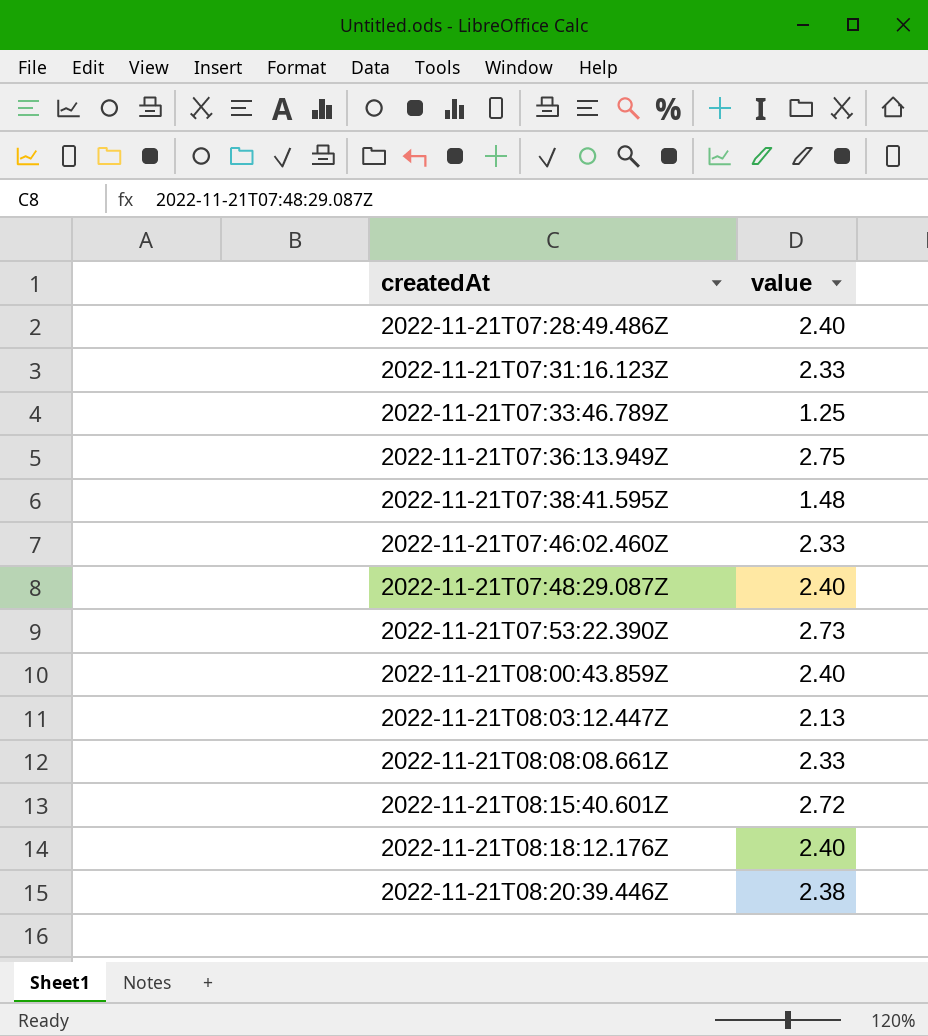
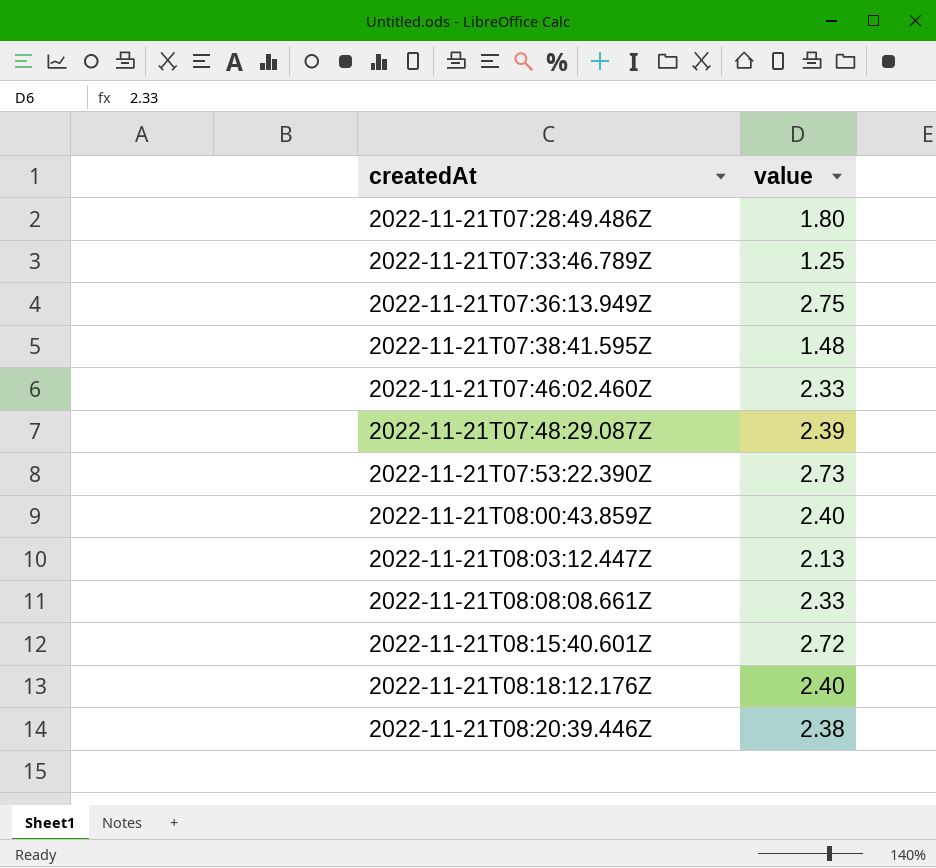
row 2022-11-21T07:31:16.123Z: 2.33 -> none
2022-11-21T07:28:49.486Z | value: 2.40 -> 1.80
2022-11-21T07:48:29.087Z | value: 2.40 -> 2.39

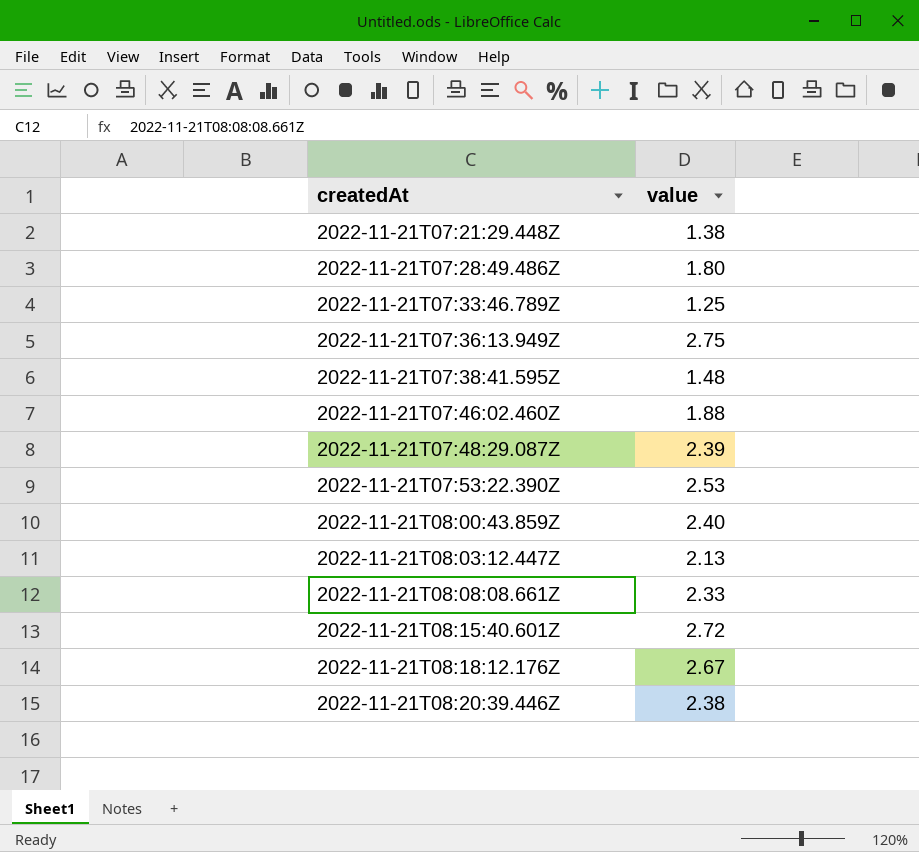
row 2022-11-21T07:21:29.448Z: none -> 1.38
2022-11-21T07:46:02.460Z | value: 2.33 -> 1.88
2022-11-21T07:53:22.390Z | value: 2.73 -> 2.53
2022-11-21T08:18:12.176Z | value: 2.40 -> 2.67

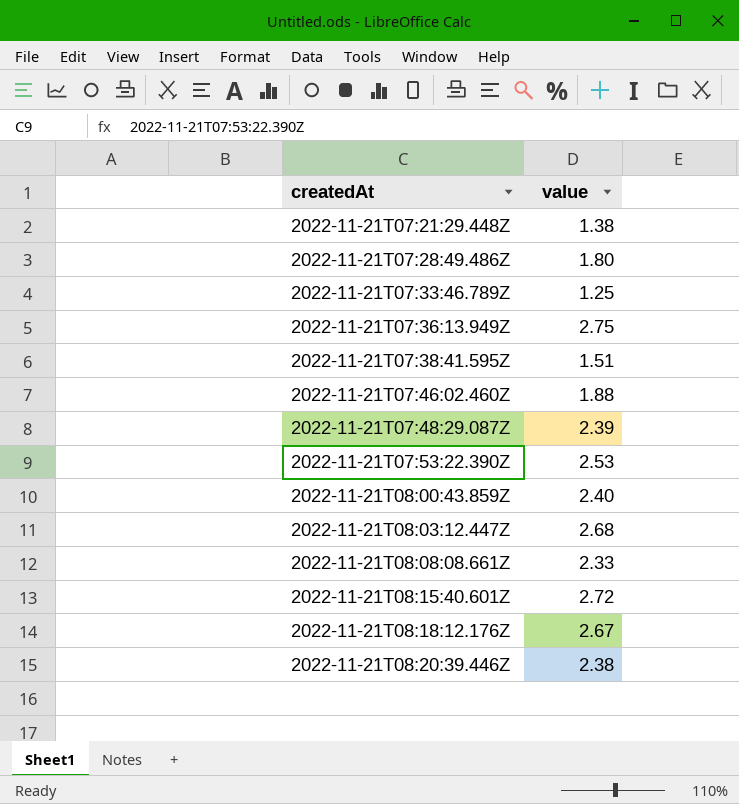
2022-11-21T07:38:41.595Z | value: 1.48 -> 1.51
2022-11-21T08:03:12.447Z | value: 2.13 -> 2.68

